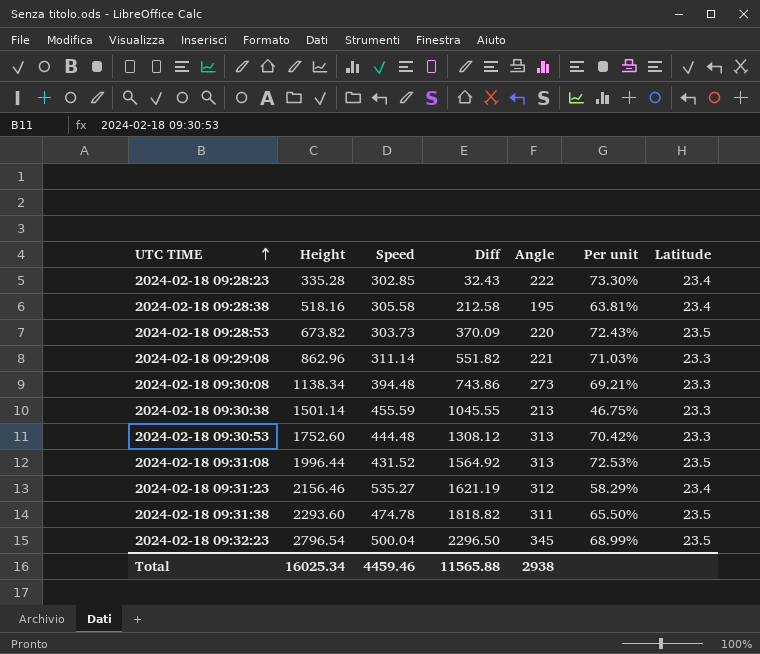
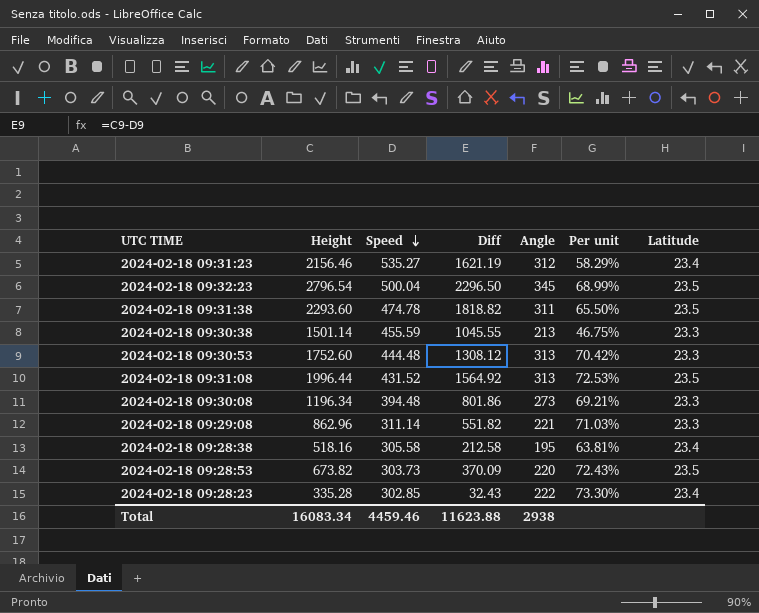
row order: UTC TIME ascending -> Speed descending
2024-02-18 09:30:08 | Height: 1138.34 -> 1196.34
2024-02-18 09:30:08 | Diff: 743.86 -> 801.86
Total | Height: 16025.34 -> 16083.34
Total | Diff: 11565.88 -> 11623.88

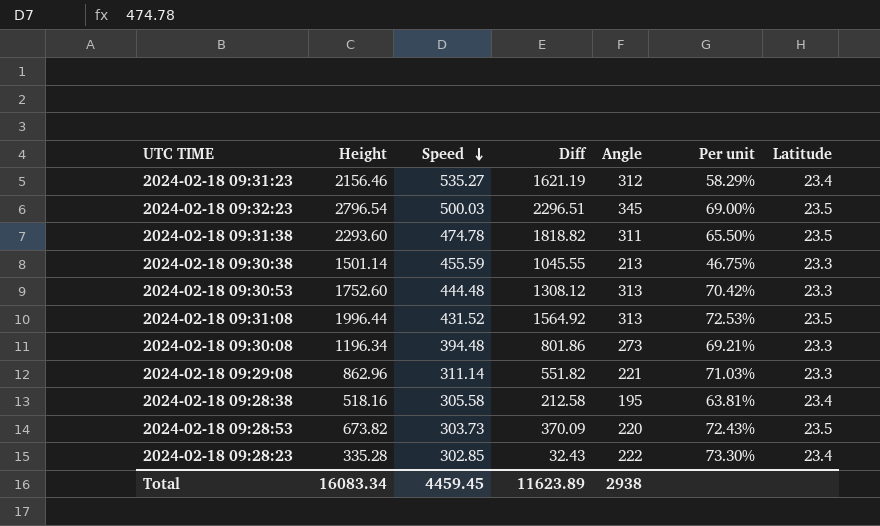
2024-02-18 09:32:23 | Speed: 500.04 -> 500.03
2024-02-18 09:32:23 | Diff: 2296.50 -> 2296.51
2024-02-18 09:32:23 | Per unit: 68.99% -> 69.00%
Total | Speed: 4459.46 -> 4459.45
Total | Diff: 11623.88 -> 11623.89

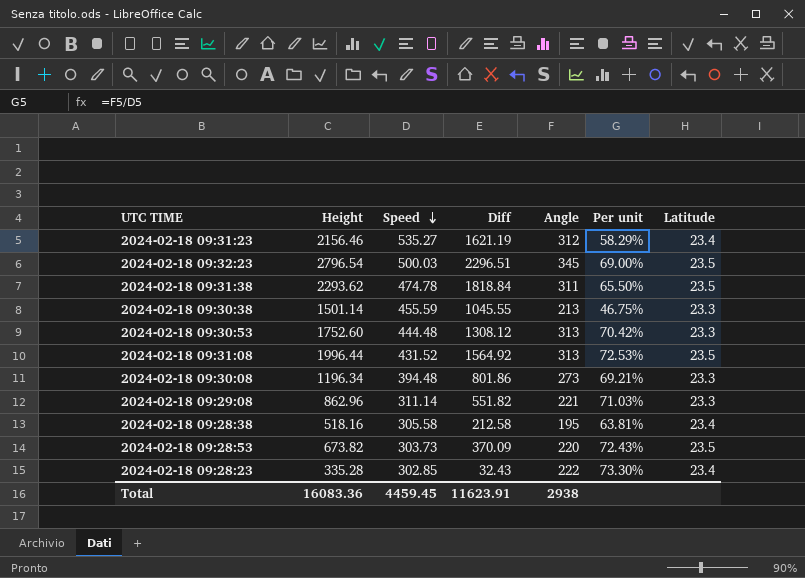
2024-02-18 09:31:38 | Height: 2293.60 -> 2293.62
2024-02-18 09:31:38 | Diff: 1818.82 -> 1818.84
Total | Height: 16083.34 -> 16083.36
Total | Diff: 11623.89 -> 11623.91

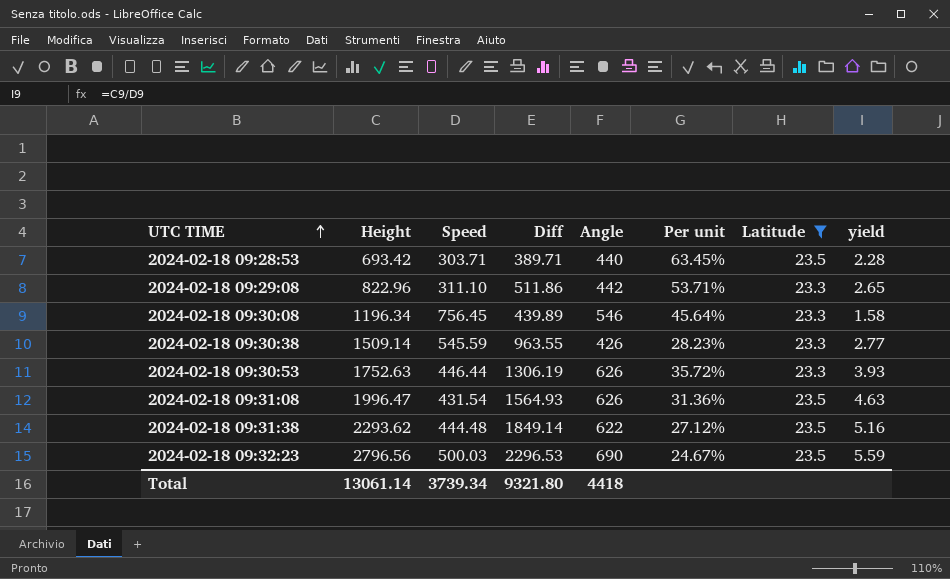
filter: none -> Latitude != 23.4
row order: Speed descending -> UTC TIME ascending
column Per unit | formula: [Angle] / [Speed] -> [Angle] / [Height]
column yield | formula: none -> [Height] / [Speed]
2024-02-18 09:28:53 | Height: 673.82 -> 693.42
2024-02-18 09:28:53 | Speed: 303.73 -> 303.71
2024-02-18 09:28:53 | Diff: 370.09 -> 389.71
2024-02-18 09:28:53 | Angle: 220 -> 440
2024-02-18 09:29:08 | Height: 862.96 -> 822.96
2024-02-18 09:29:08 | Speed: 311.14 -> 311.10
2024-02-18 09:29:08 | Diff: 551.82 -> 511.86
2024-02-18 09:29:08 | Angle: 221 -> 442
2024-02-18 09:30:08 | Speed: 394.48 -> 756.45
2024-02-18 09:30:08 | Diff: 801.86 -> 439.89
2024-02-18 09:30:08 | Angle: 273 -> 546
2024-02-18 09:30:38 | Height: 1501.14 -> 1509.14
2024-02-18 09:30:38 | Speed: 455.59 -> 545.59
2024-02-18 09:30:38 | Diff: 1045.55 -> 963.55
2024-02-18 09:30:38 | Angle: 213 -> 426
2024-02-18 09:30:53 | Height: 1752.60 -> 1752.63
2024-02-18 09:30:53 | Speed: 444.48 -> 446.44
2024-02-18 09:30:53 | Diff: 1308.12 -> 1306.19
2024-02-18 09:30:53 | Angle: 313 -> 626
2024-02-18 09:31:08 | Height: 1996.44 -> 1996.47
2024-02-18 09:31:08 | Speed: 431.52 -> 431.54
2024-02-18 09:31:08 | Diff: 1564.92 -> 1564.93
2024-02-18 09:31:08 | Angle: 313 -> 626
2024-02-18 09:31:38 | Speed: 474.78 -> 444.48
2024-02-18 09:31:38 | Diff: 1818.84 -> 1849.14
2024-02-18 09:31:38 | Angle: 311 -> 622
2024-02-18 09:32:23 | Height: 2796.54 -> 2796.56
2024-02-18 09:32:23 | Diff: 2296.51 -> 2296.53
2024-02-18 09:32:23 | Angle: 345 -> 690
Total | Height: 16083.36 -> 13061.14
Total | Speed: 4459.45 -> 3739.34
Total | Diff: 11623.91 -> 9321.80
Total | Angle: 2938 -> 4418

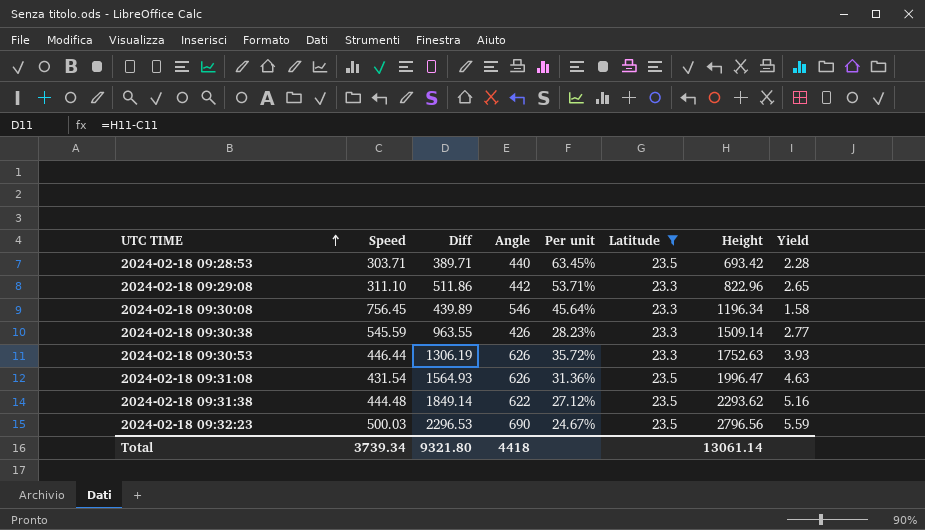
column Height | position: 2 -> 7
column name: yield -> Yield

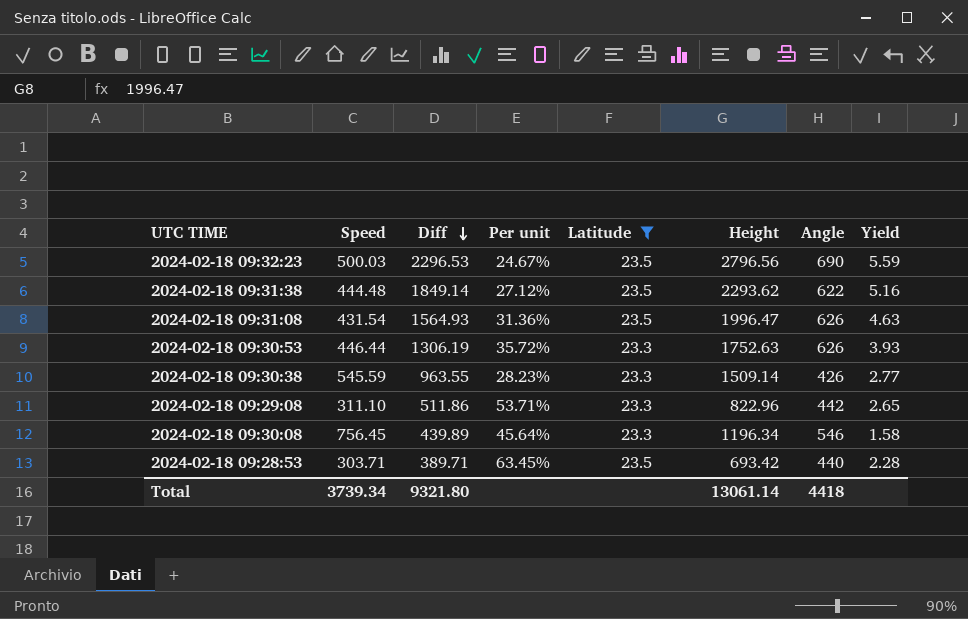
row order: UTC TIME ascending -> Diff descending
column Angle | position: 4 -> 7

